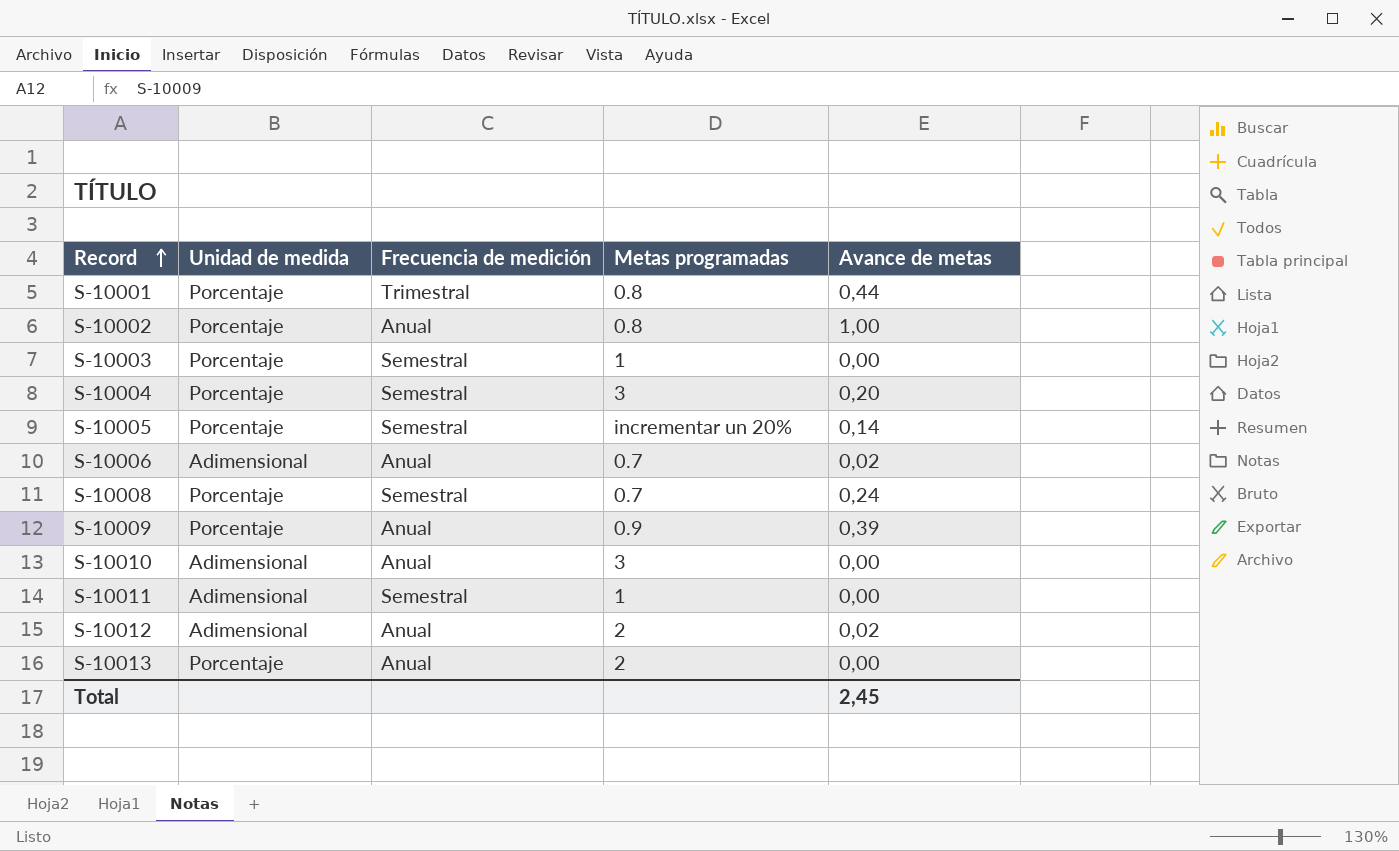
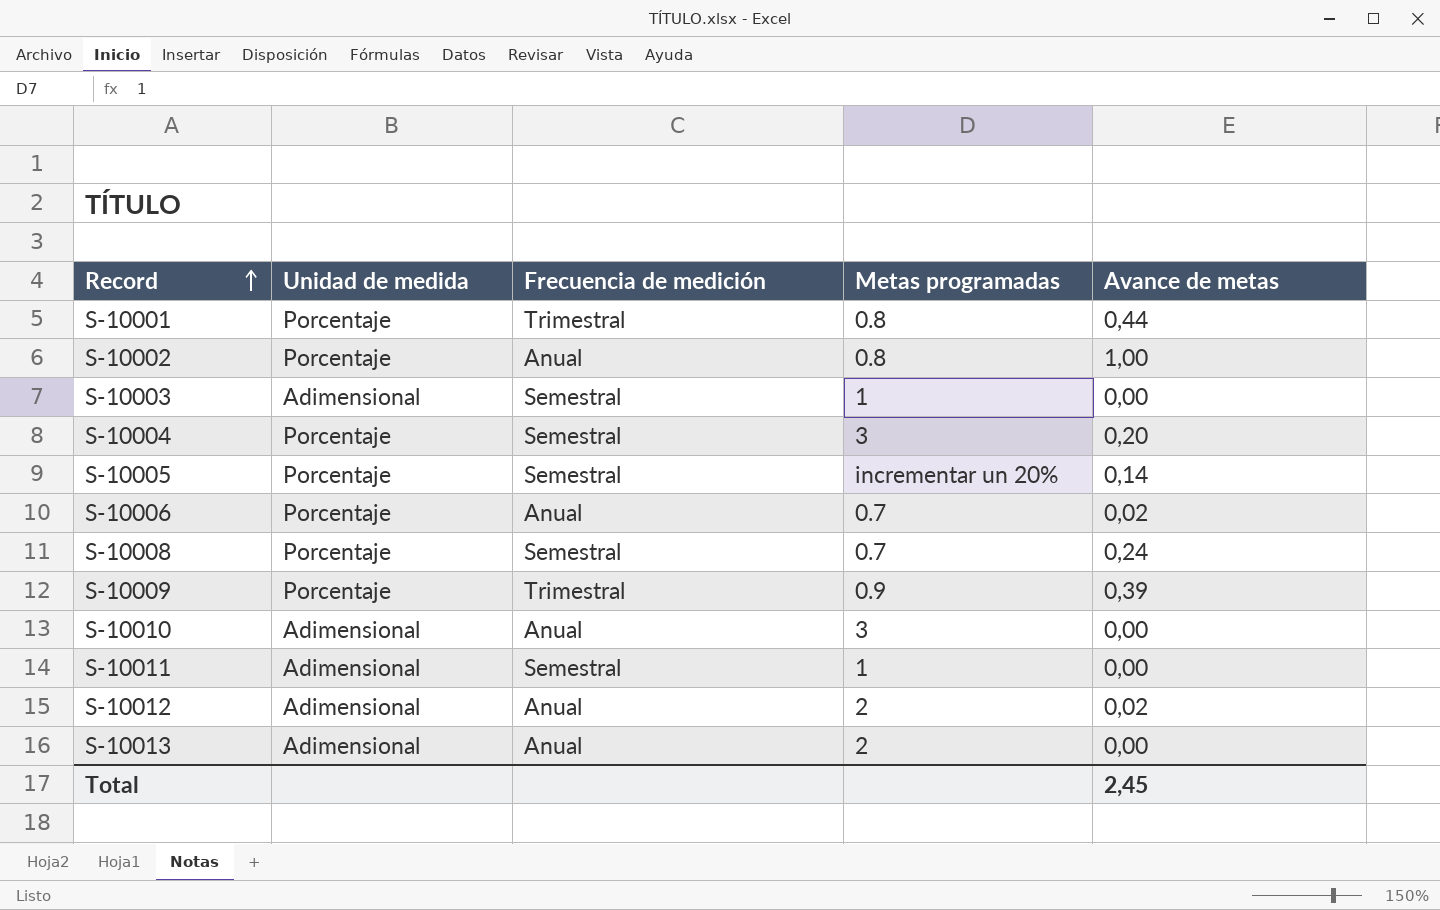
S-10003 | Unidad de medida: Porcentaje -> Adimensional
S-10006 | Unidad de medida: Adimensional -> Porcentaje
S-10009 | Frecuencia de medición: Anual -> Trimestral
S-10013 | Unidad de medida: Porcentaje -> Adimensional

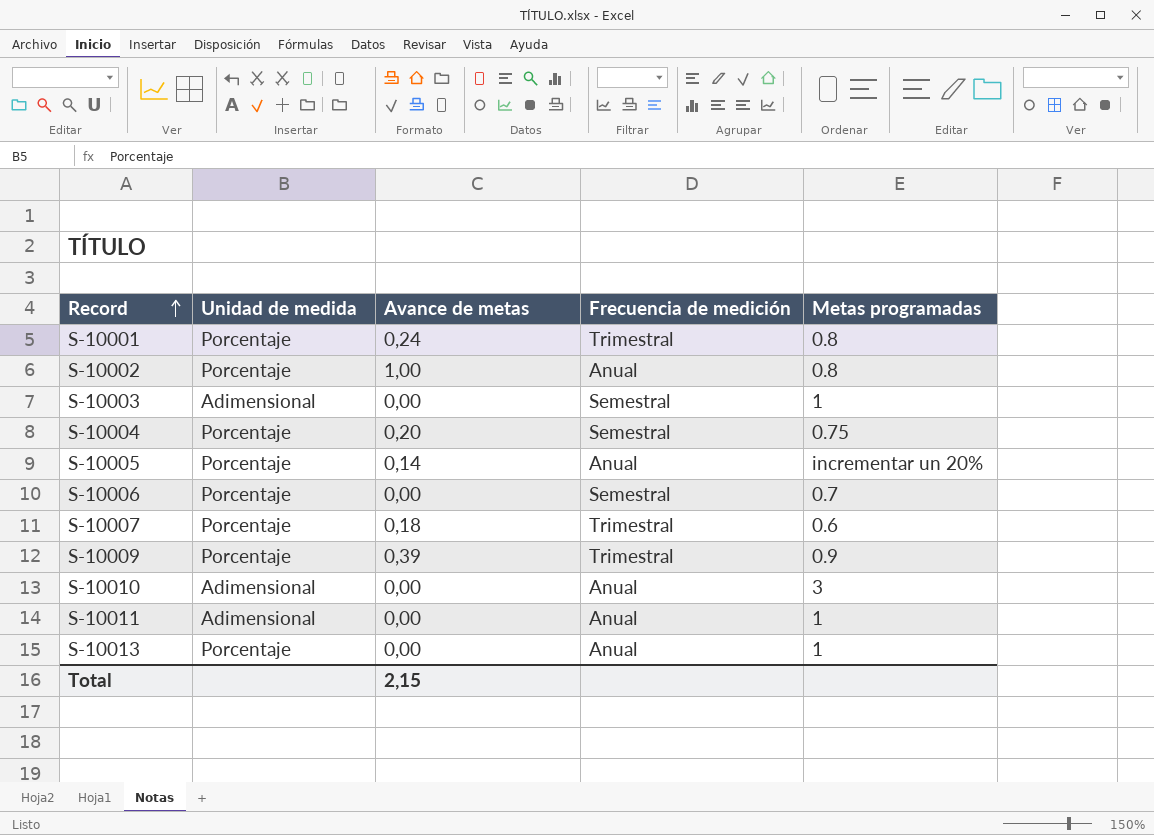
column Avance de metas | position: 5 -> 3
row S-10008: Porcentaje | Semestral | 0.7 | 0,24 -> none
row S-10012: Adimensional | Anual | 2 | 0,02 -> none
S-10001 | Avance de metas: 0,44 -> 0,24
S-10004 | Metas programadas: 3 -> 0.75
S-10005 | Frecuencia de medición: Semestral -> Anual
S-10006 | Avance de metas: 0,02 -> 0,00
S-10006 | Frecuencia de medición: Anual -> Semestral
row S-10007: none -> Porcentaje | 0,18 | Trimestral | 0.6
S-10011 | Frecuencia de medición: Semestral -> Anual
S-10013 | Unidad de medida: Adimensional -> Porcentaje
S-10013 | Metas programadas: 2 -> 1
Total | Avance de metas: 2,45 -> 2,15

